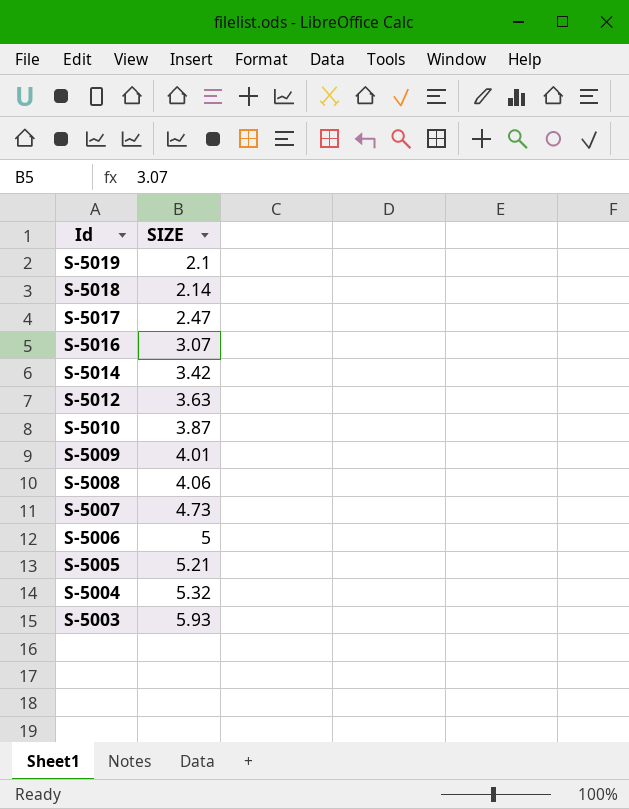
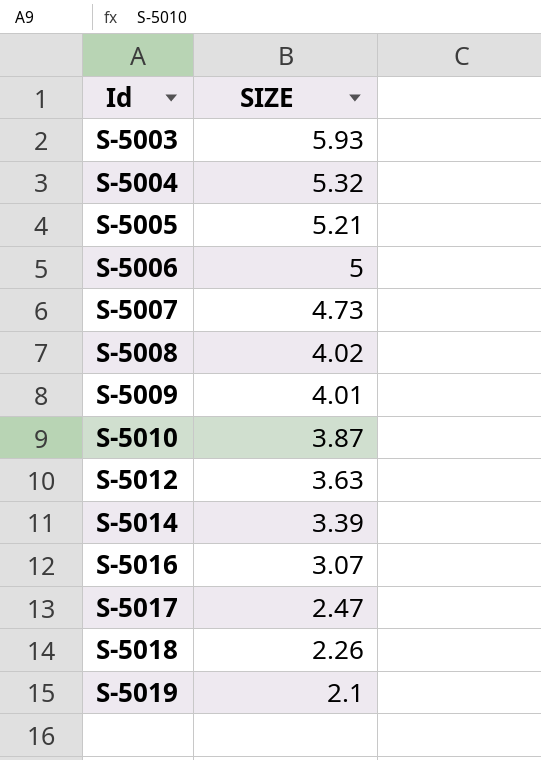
row order: Id descending -> Id ascending
S-5008 | SIZE: 4.06 -> 4.02
S-5014 | SIZE: 3.42 -> 3.39
S-5018 | SIZE: 2.14 -> 2.26

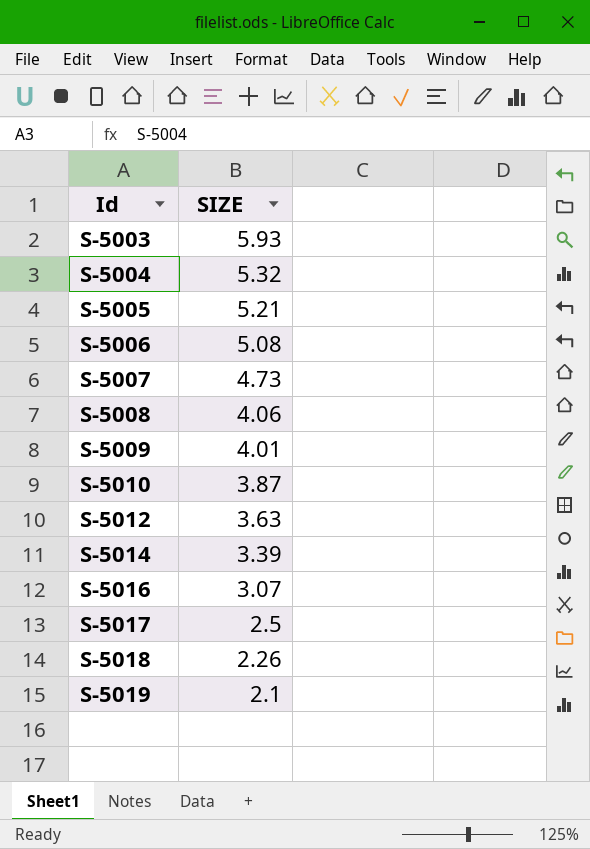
S-5006 | SIZE: 5 -> 5.08
S-5008 | SIZE: 4.02 -> 4.06
S-5017 | SIZE: 2.47 -> 2.5

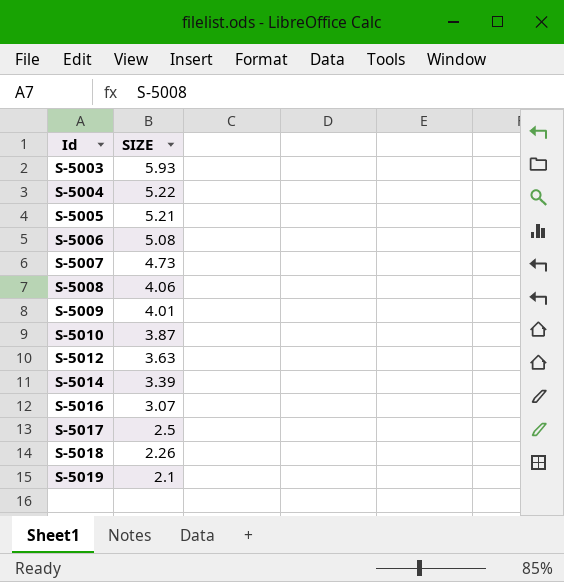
S-5004 | SIZE: 5.32 -> 5.22

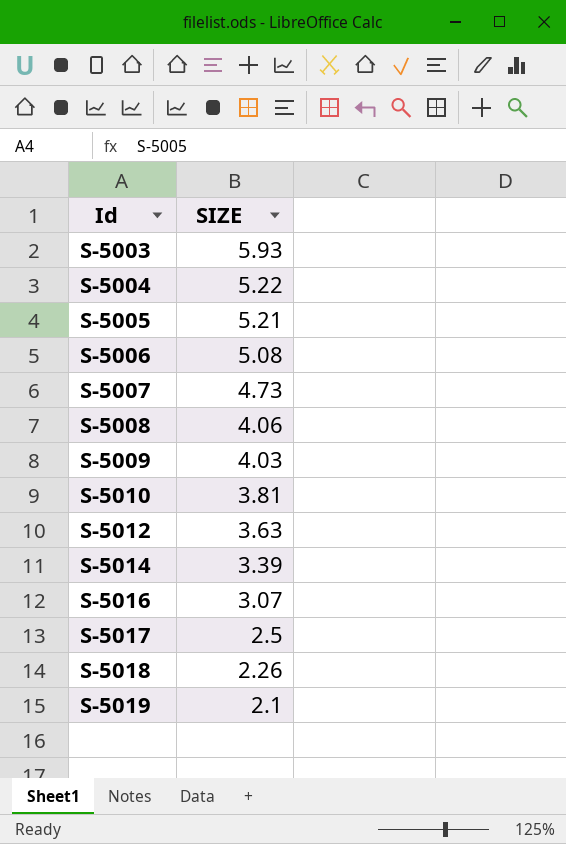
S-5009 | SIZE: 4.01 -> 4.03
S-5010 | SIZE: 3.87 -> 3.81

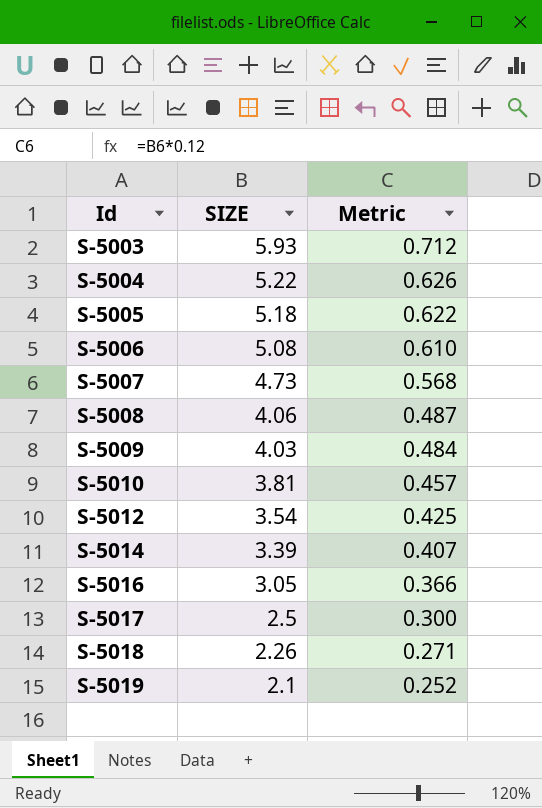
column Metric | formula: none -> [SIZE] * 0.12
S-5005 | SIZE: 5.21 -> 5.18
S-5012 | SIZE: 3.63 -> 3.54
S-5016 | SIZE: 3.07 -> 3.05

